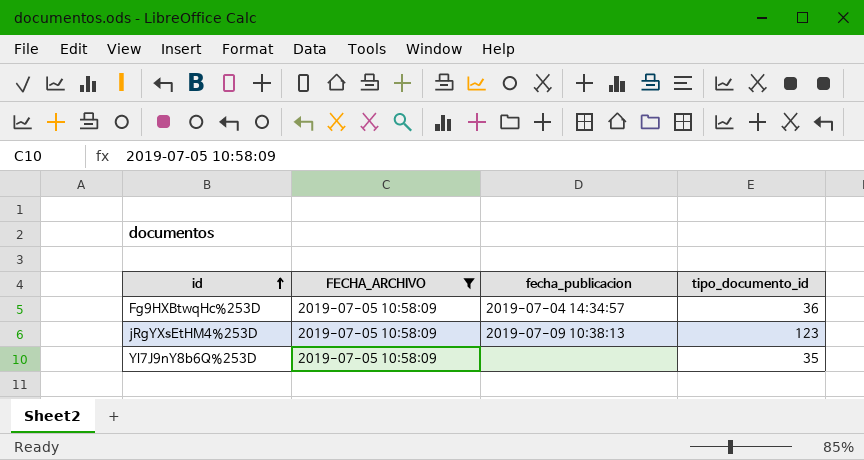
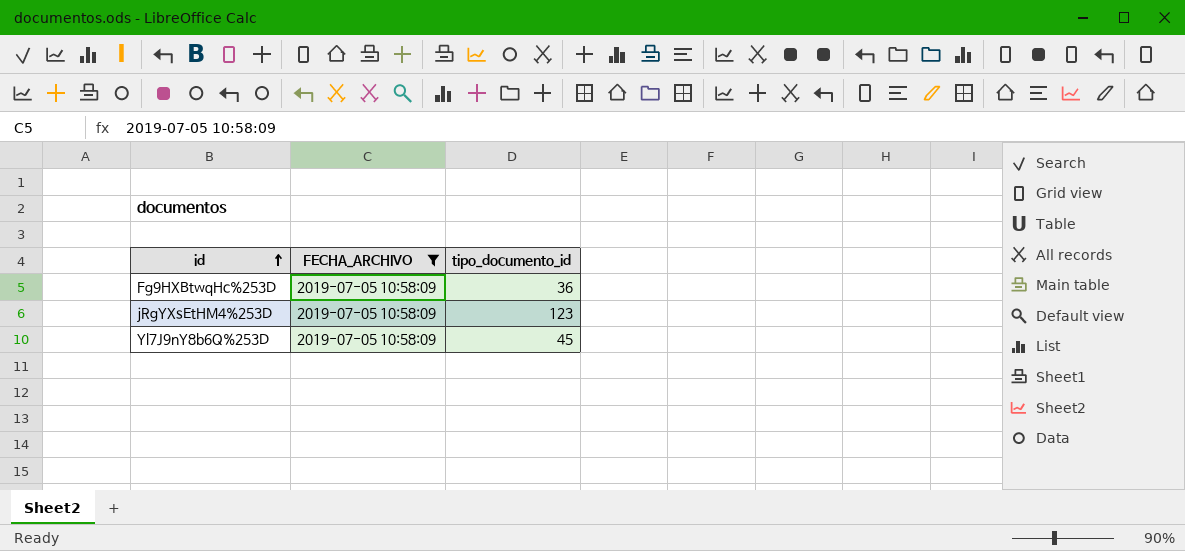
column fecha_publicacion | position: 3 -> none
Yl7J9nY8b6Q%253D | tipo_documento_id: 35 -> 45

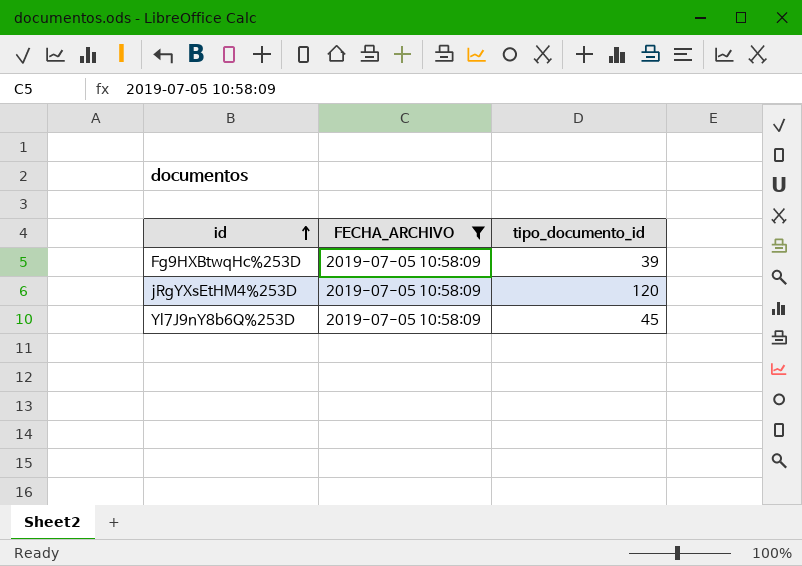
Fg9HXBtwqHc%253D | tipo_documento_id: 36 -> 39
jRgYXsEtHM4%253D | tipo_documento_id: 123 -> 120

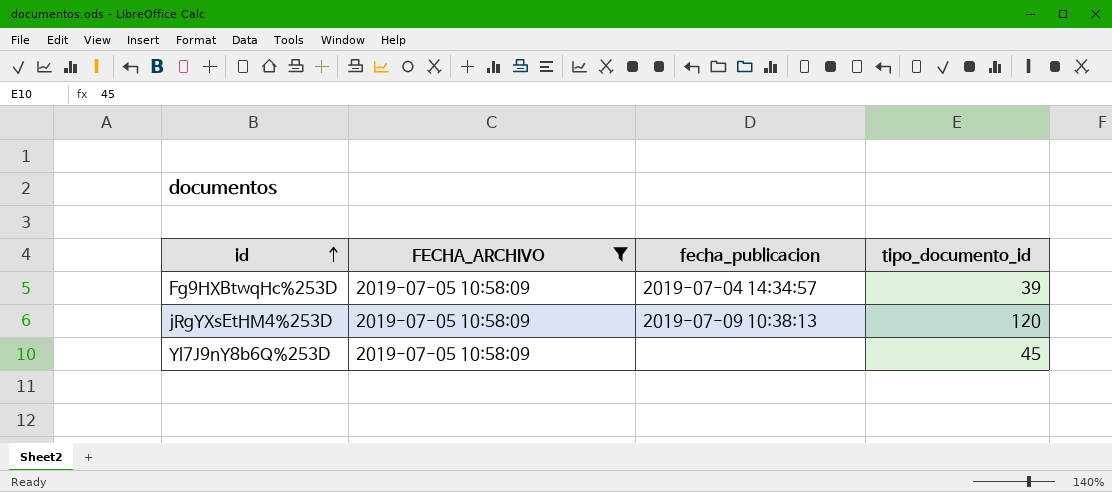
column fecha_publicacion | position: none -> 3

